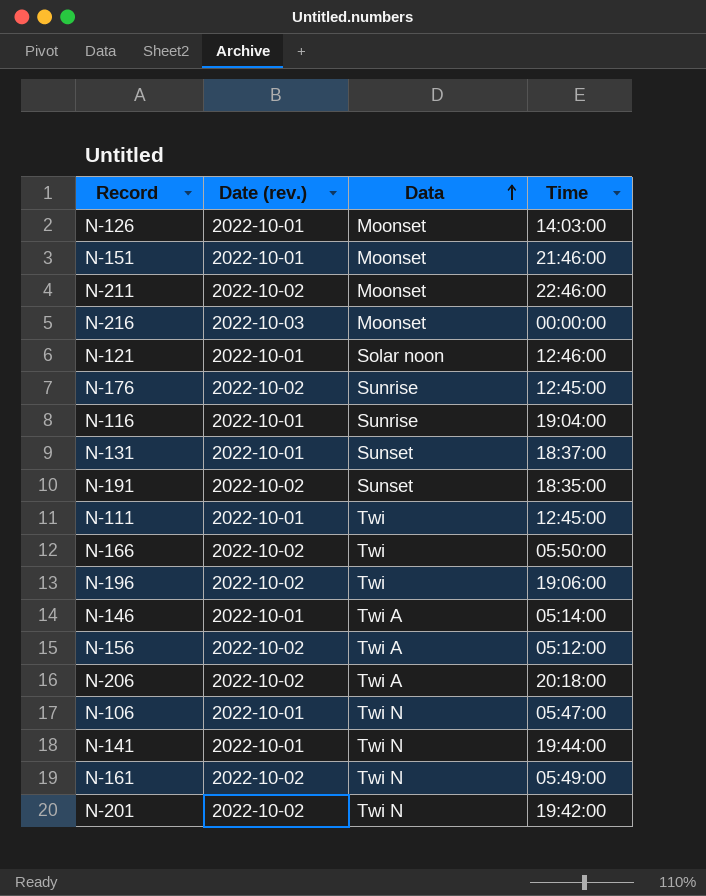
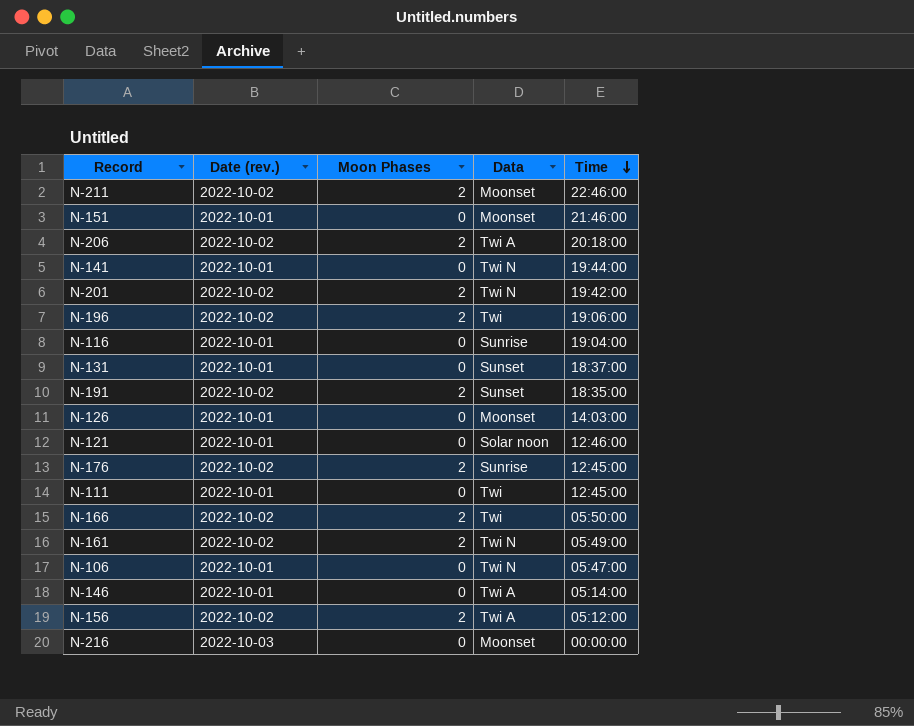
row order: Data ascending -> Time descending
column Moon Phases | position: none -> 3

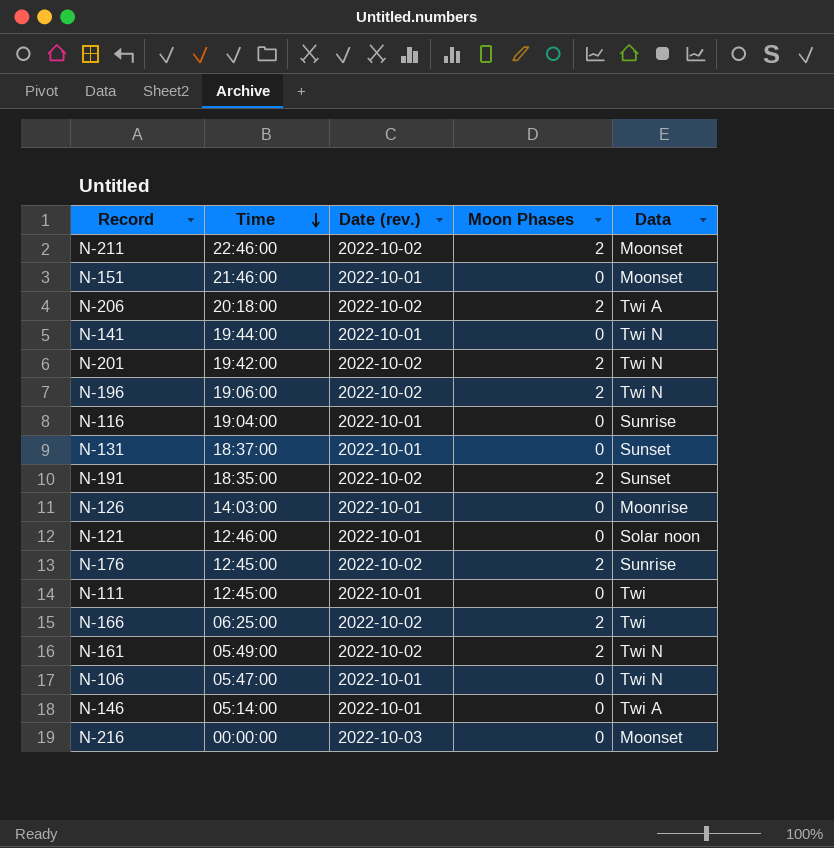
column Time | position: 5 -> 2
row N-156: 2022-10-02 | 2 | Twi A | 05:12:00 -> none
N-196 | Data: Twi -> Twi N
N-126 | Data: Moonset -> Moonrise
N-166 | Time: 05:50:00 -> 06:25:00

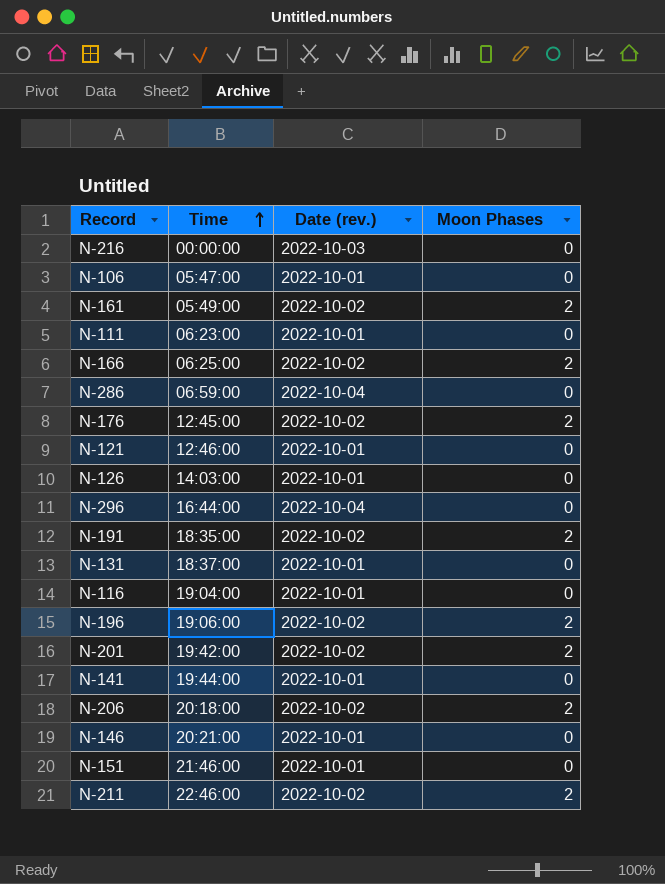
row order: Time descending -> Time ascending
column Data | position: 5 -> none
N-111 | Time: 12:45:00 -> 06:23:00
row N-286: none -> 06:59:00 | 2022-10-04 | 0
row N-296: none -> 16:44:00 | 2022-10-04 | 0
N-146 | Time: 05:14:00 -> 20:21:00

